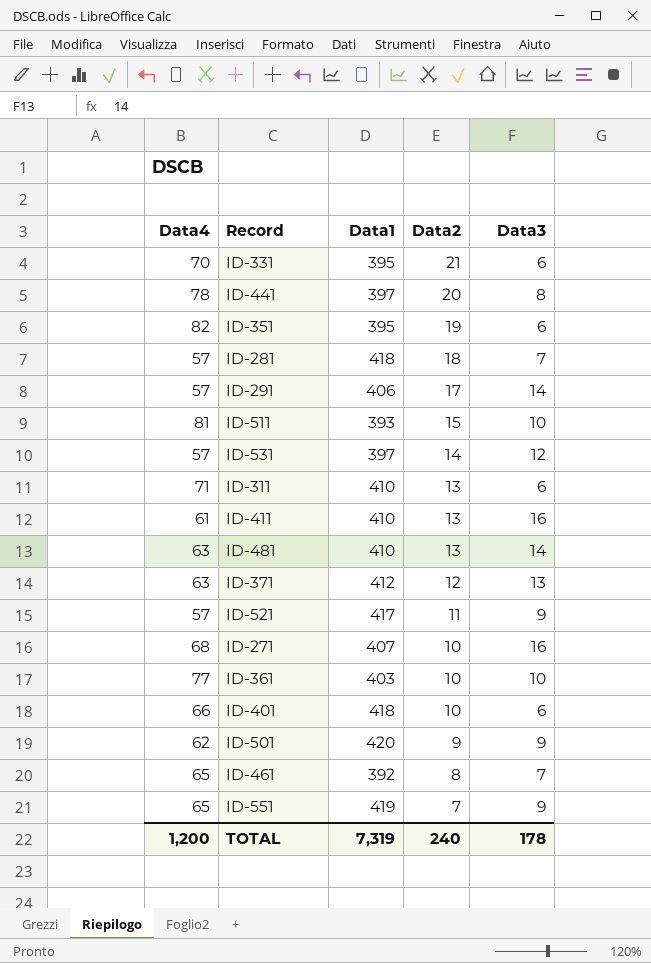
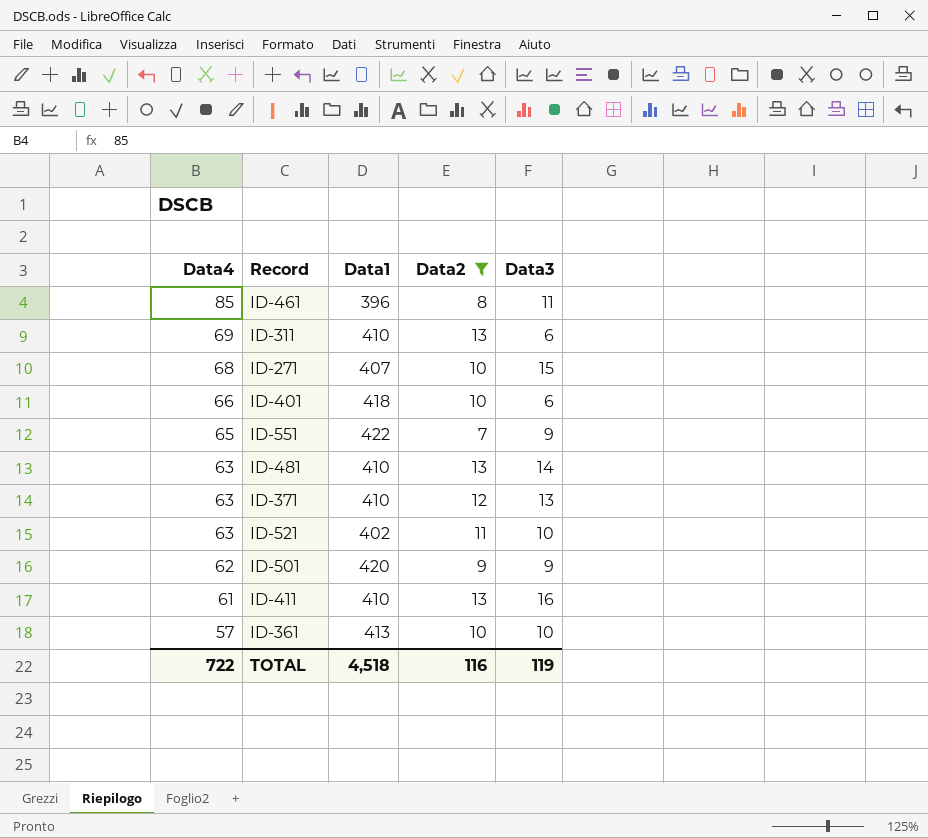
filter: none -> Data2 <= 13
row order: Data2 descending -> Data4 descending
ID-461 | Data4: 65 -> 85
ID-461 | Data1: 392 -> 396
ID-461 | Data3: 7 -> 11
ID-311 | Data4: 71 -> 69
ID-271 | Data3: 16 -> 15
ID-551 | Data1: 419 -> 422
ID-371 | Data1: 412 -> 410
ID-521 | Data4: 57 -> 63
ID-521 | Data1: 417 -> 402
ID-521 | Data3: 9 -> 10
ID-361 | Data4: 77 -> 57
ID-361 | Data1: 403 -> 413
TOTAL | Data4: 1,200 -> 722
TOTAL | Data1: 7,319 -> 4,518
TOTAL | Data2: 240 -> 116
TOTAL | Data3: 178 -> 119

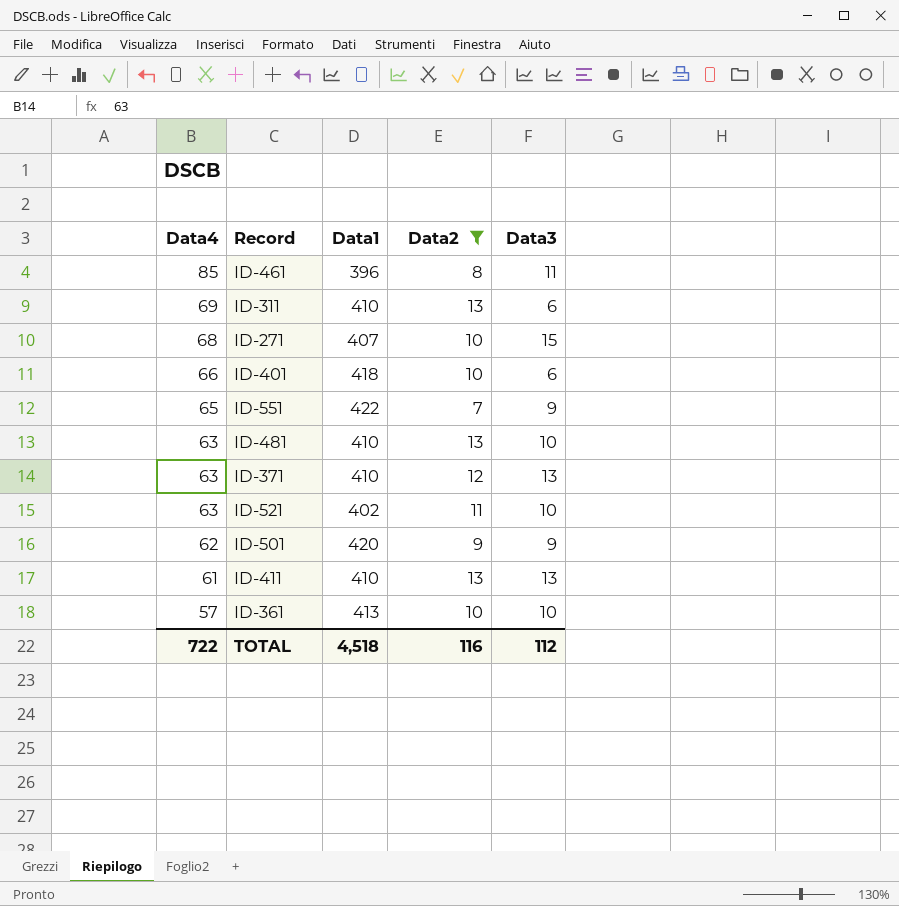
ID-481 | Data3: 14 -> 10
ID-411 | Data3: 16 -> 13
TOTAL | Data3: 119 -> 112

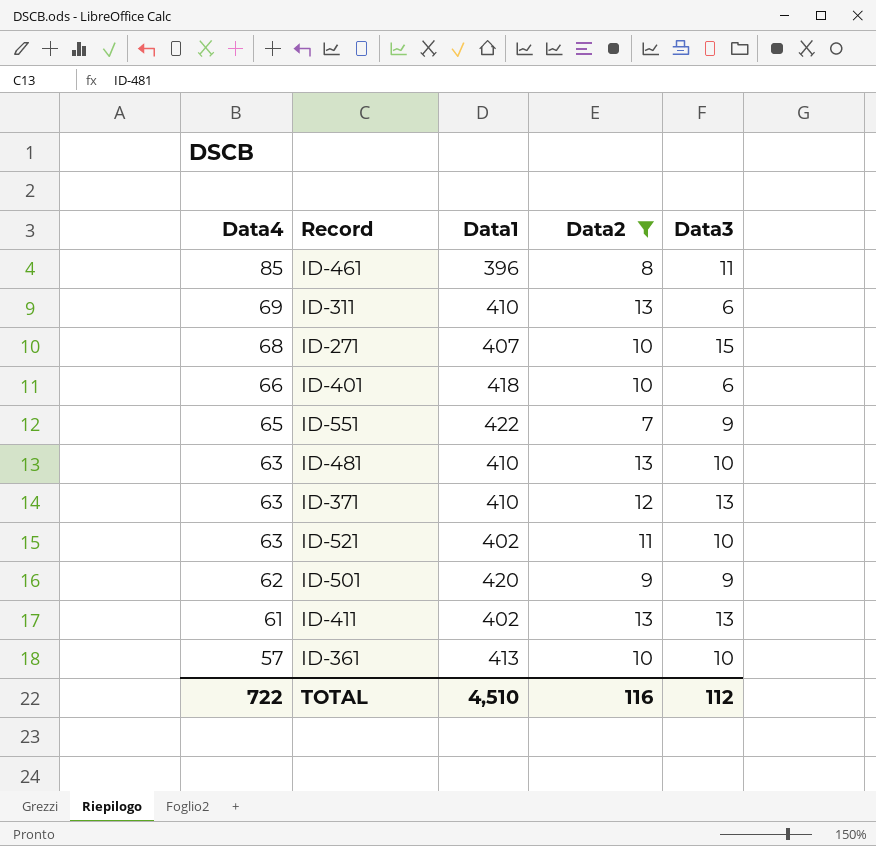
ID-411 | Data1: 410 -> 402
TOTAL | Data1: 4,518 -> 4,510

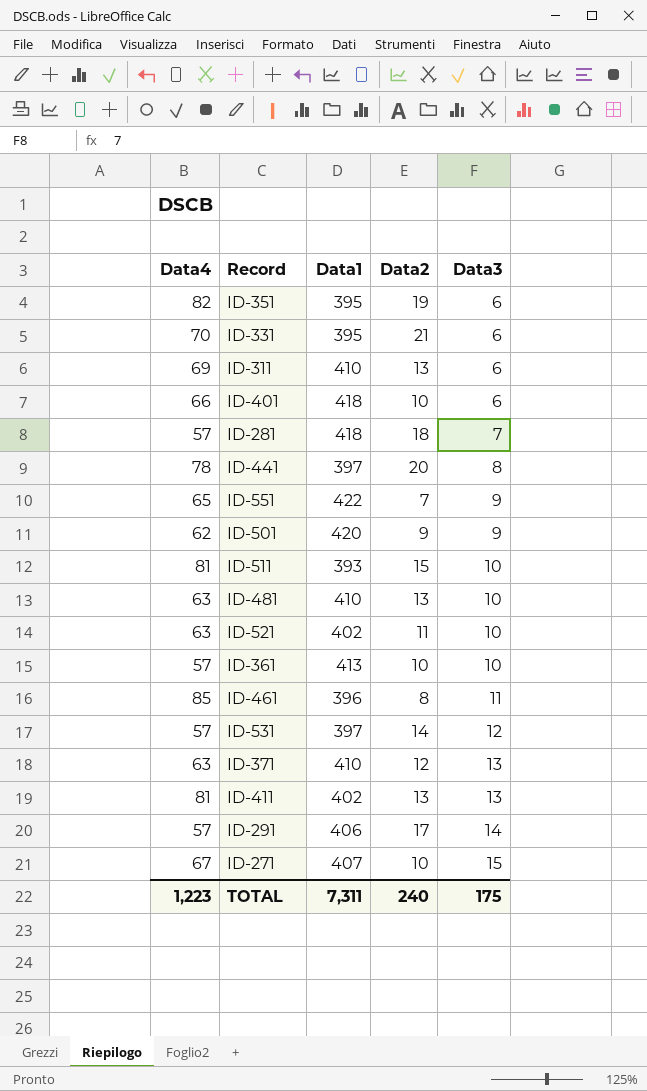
filter: Data2 <= 13 -> none
row order: Data4 descending -> Data3 ascending
ID-411 | Data4: 61 -> 81
ID-271 | Data4: 68 -> 67
TOTAL | Data4: 722 -> 1,223
TOTAL | Data1: 4,510 -> 7,311
TOTAL | Data2: 116 -> 240
TOTAL | Data3: 112 -> 175

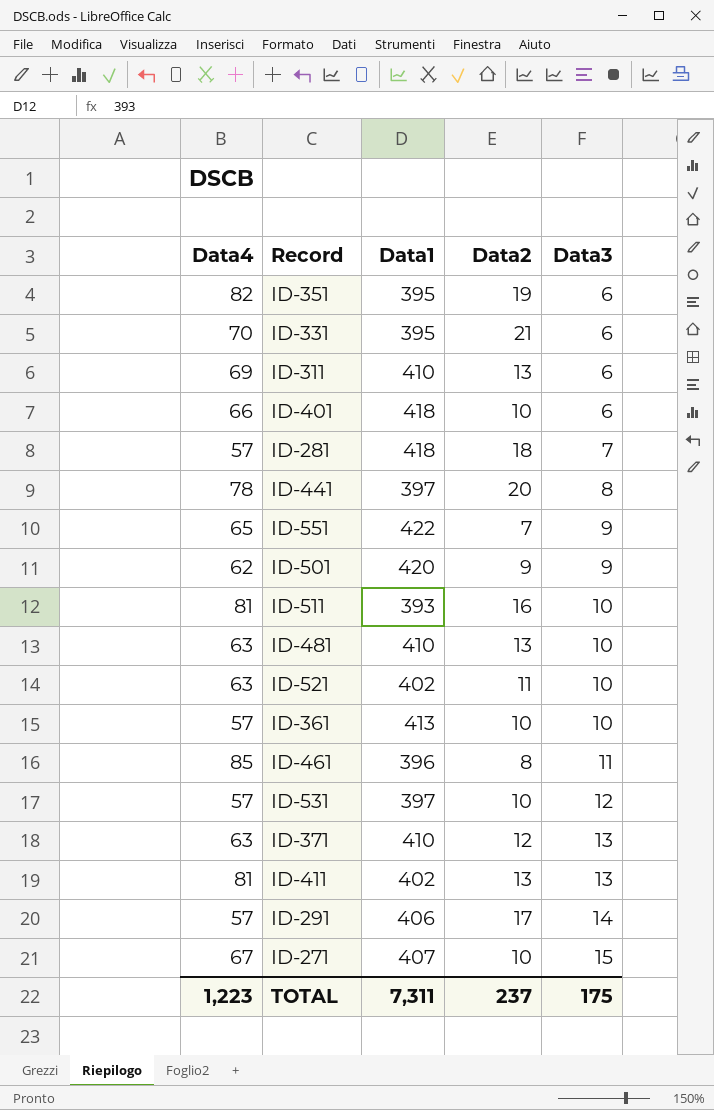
ID-511 | Data2: 15 -> 16
ID-531 | Data2: 14 -> 10
TOTAL | Data2: 240 -> 237

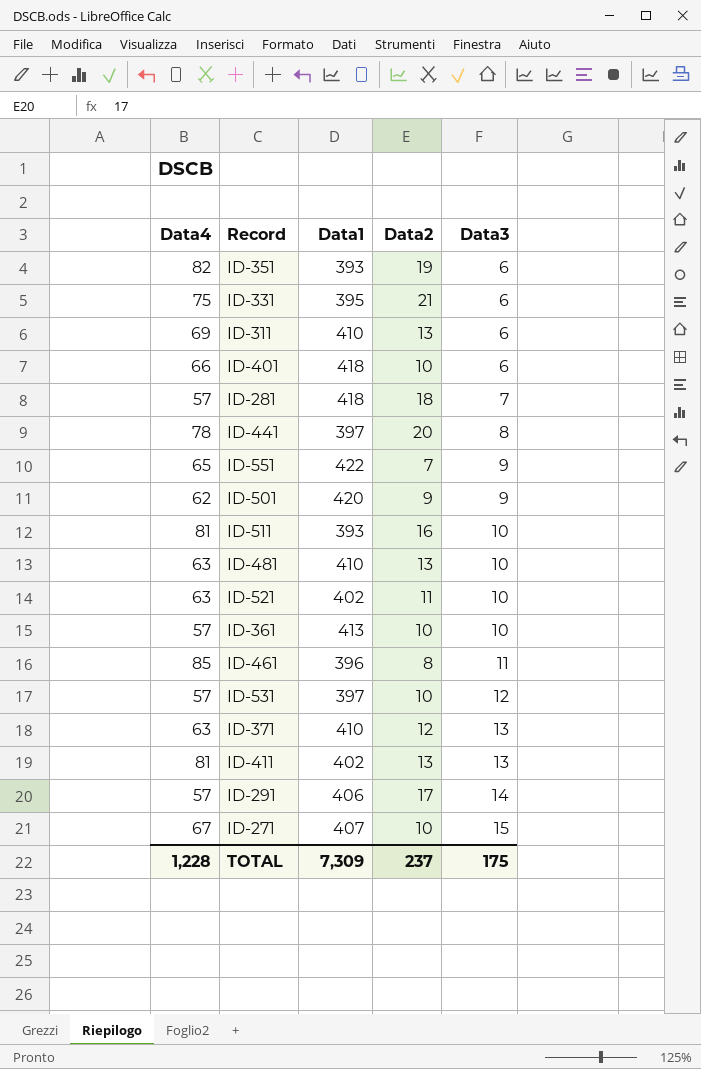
ID-351 | Data1: 395 -> 393
ID-331 | Data4: 70 -> 75
TOTAL | Data4: 1,223 -> 1,228
TOTAL | Data1: 7,311 -> 7,309

